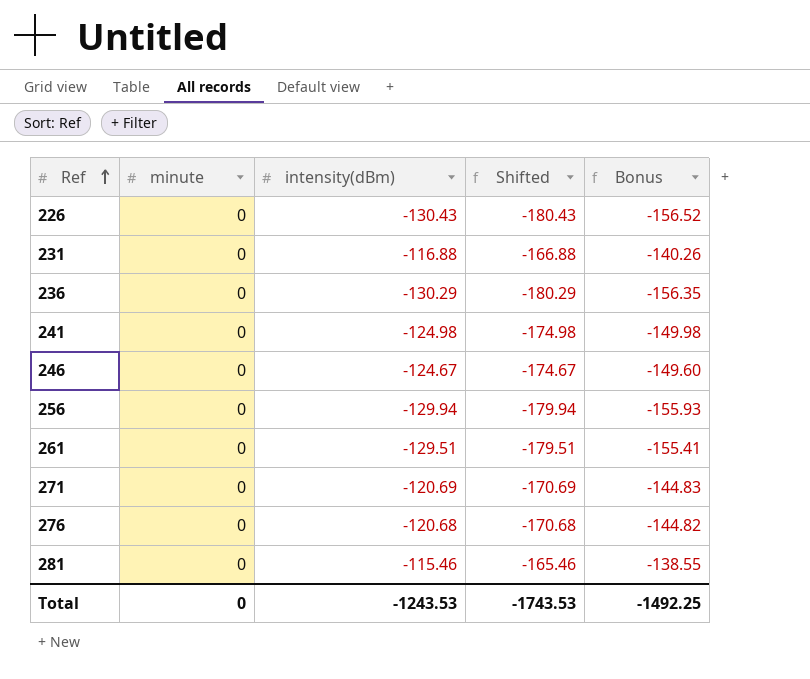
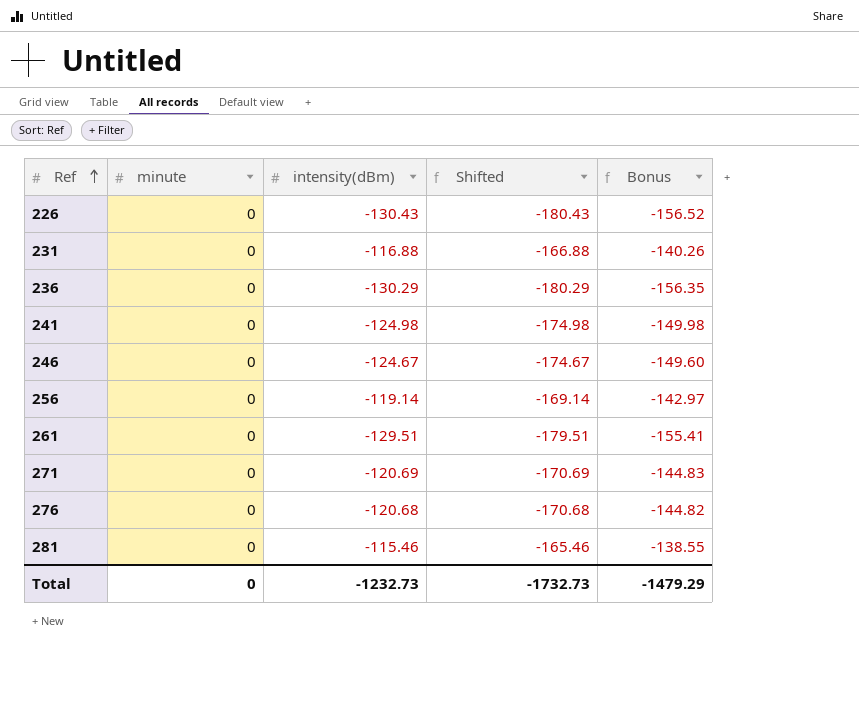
256 | intensity(dBm): -129.94 -> -119.14
256 | Shifted: -179.94 -> -169.14
256 | Bonus: -155.93 -> -142.97
Total | intensity(dBm): -1243.53 -> -1232.73
Total | Shifted: -1743.53 -> -1732.73
Total | Bonus: -1492.25 -> -1479.29

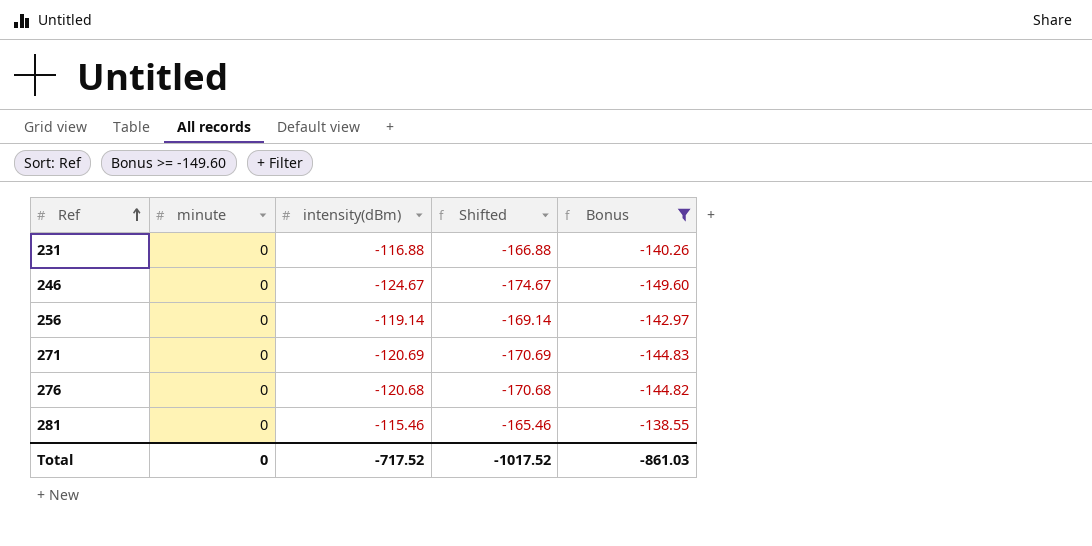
filter: none -> Bonus >= -149.60
Total | intensity(dBm): -1232.73 -> -717.52
Total | Shifted: -1732.73 -> -1017.52
Total | Bonus: -1479.29 -> -861.03

